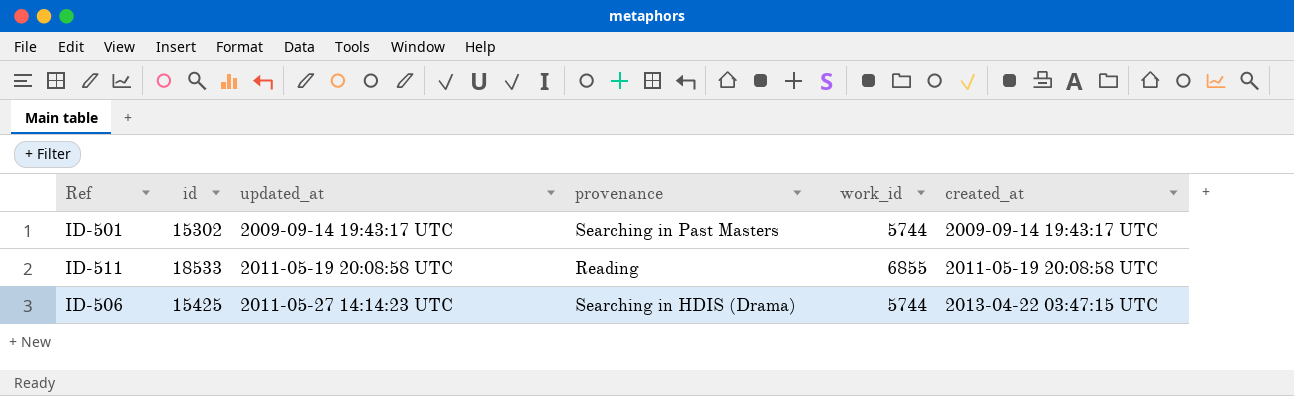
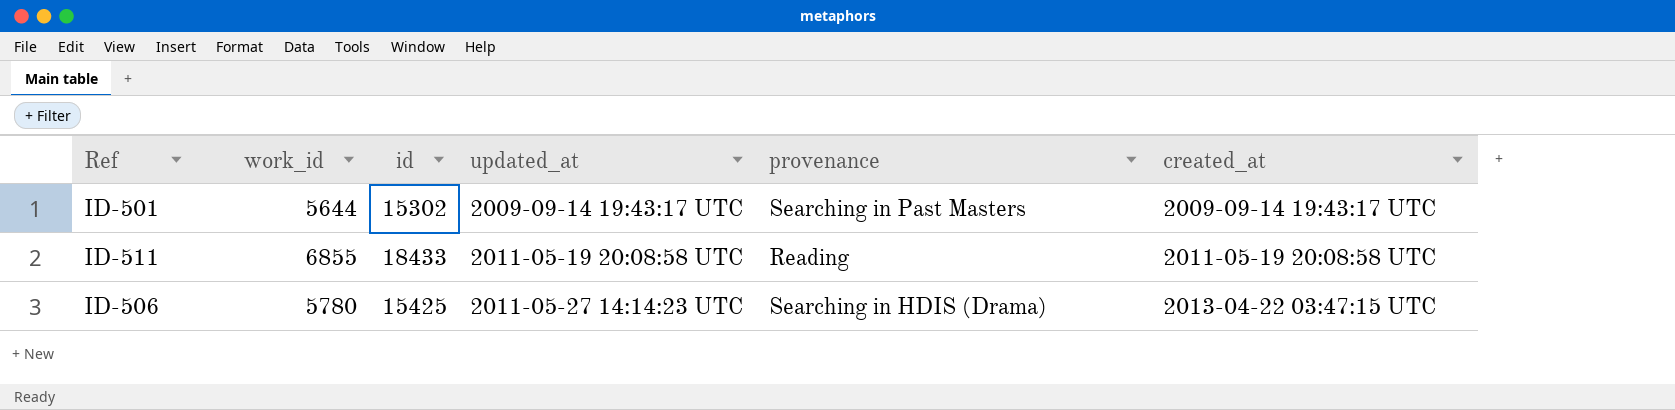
column work_id | position: 5 -> 2
ID-501 | work_id: 5744 -> 5644
ID-511 | id: 18533 -> 18433
ID-506 | work_id: 5744 -> 5780

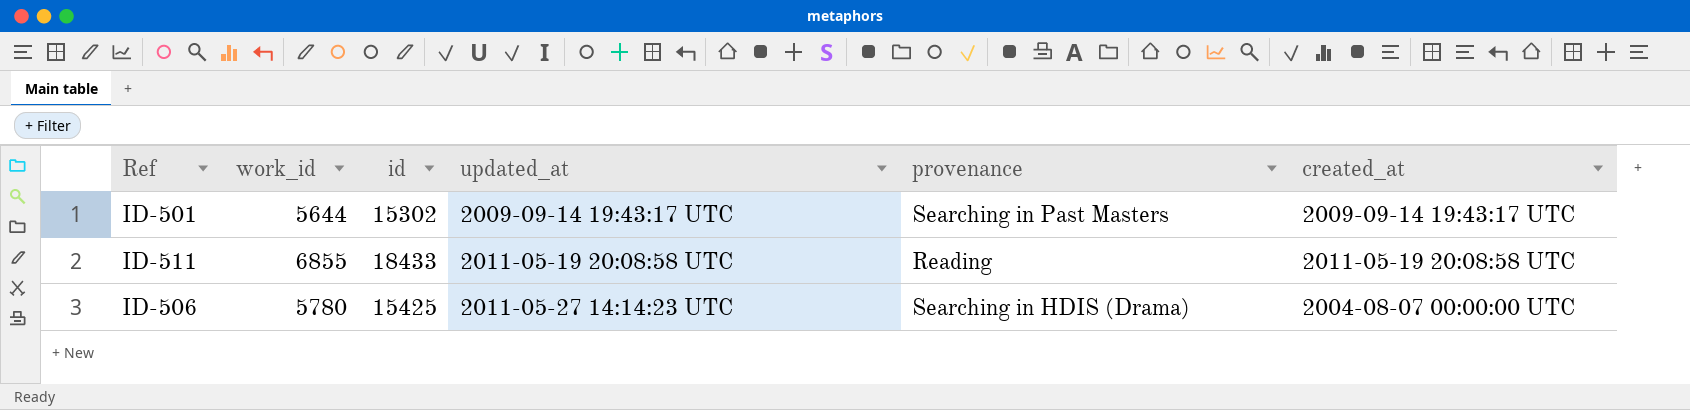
ID-506 | created_at: 2013-04-22 03:47:15 UTC -> 2004-08-07 00:00:00 UTC

